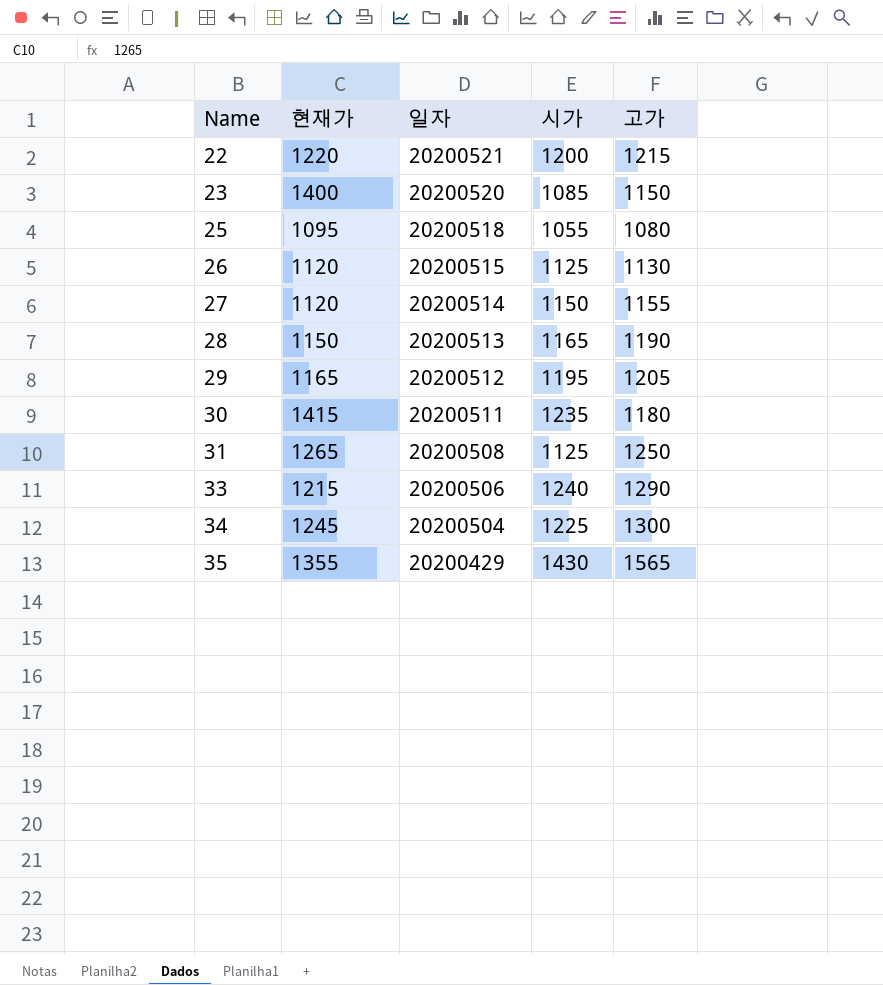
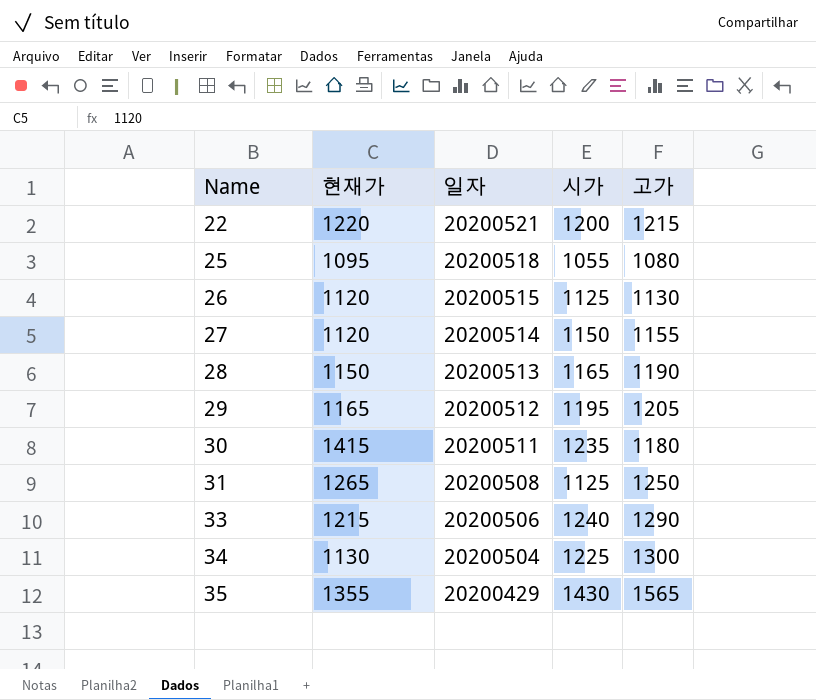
row 23: 1400 | 20200520 | 1085 | 1150 -> none
34 | 현재가: 1245 -> 1130

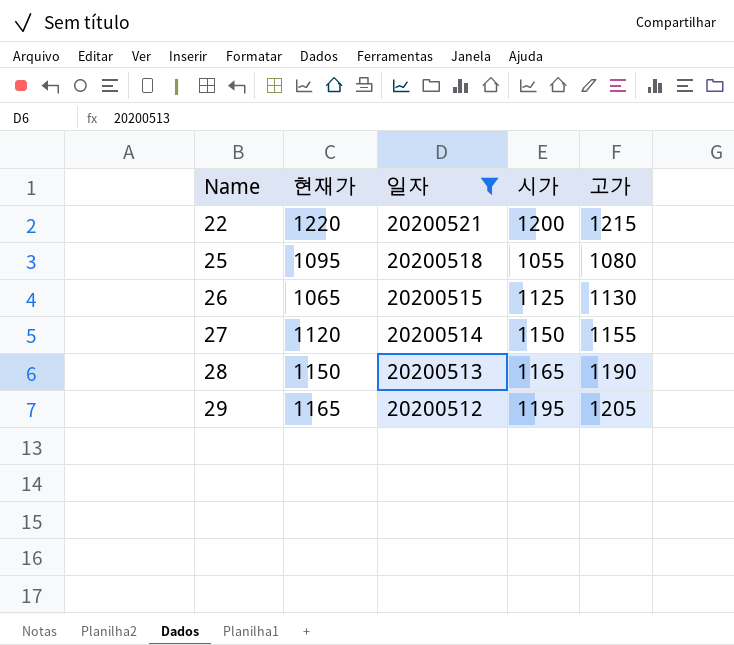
filter: none -> 일자 >= 20200512
26 | 현재가: 1120 -> 1065

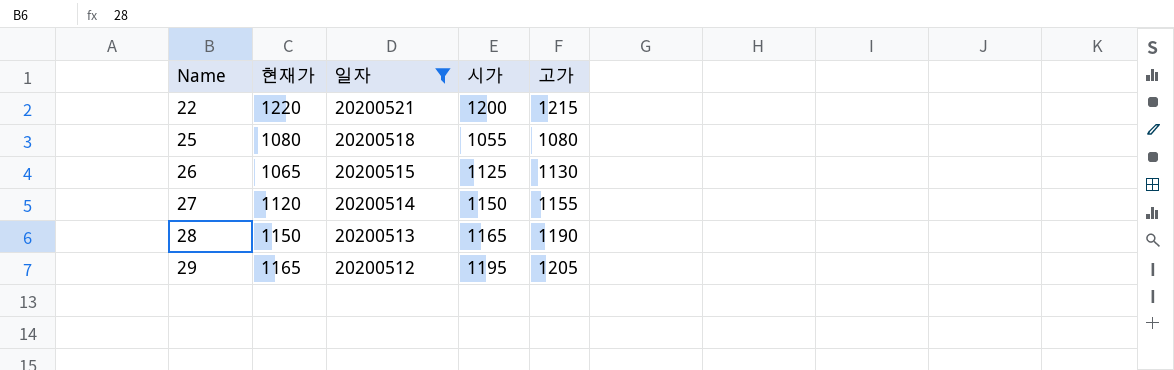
25 | 현재가: 1095 -> 1080

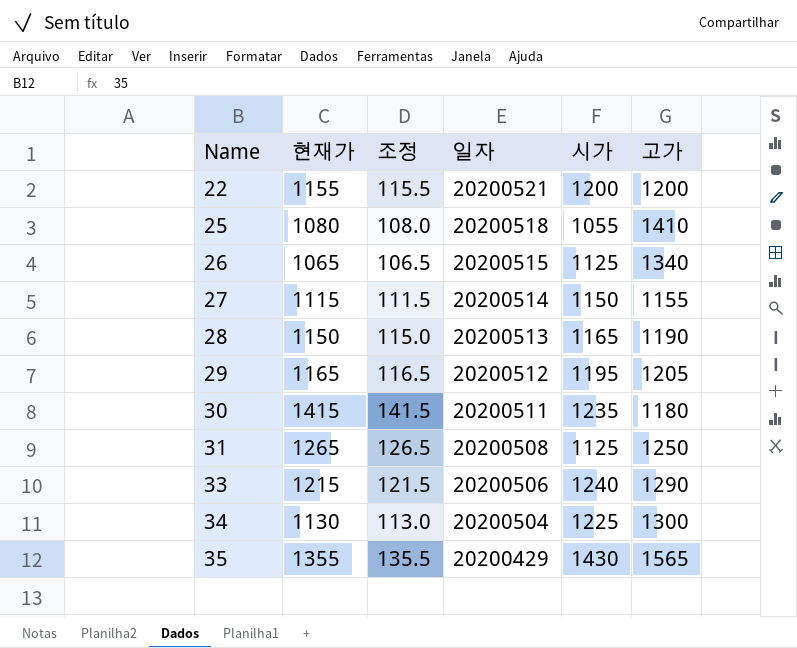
filter: 일자 >= 20200512 -> none
column 조정 | formula: none -> [현재가] * 0.1
22 | 현재가: 1220 -> 1155
22 | 고가: 1215 -> 1200
25 | 고가: 1080 -> 1410
26 | 고가: 1130 -> 1340
27 | 현재가: 1120 -> 1115

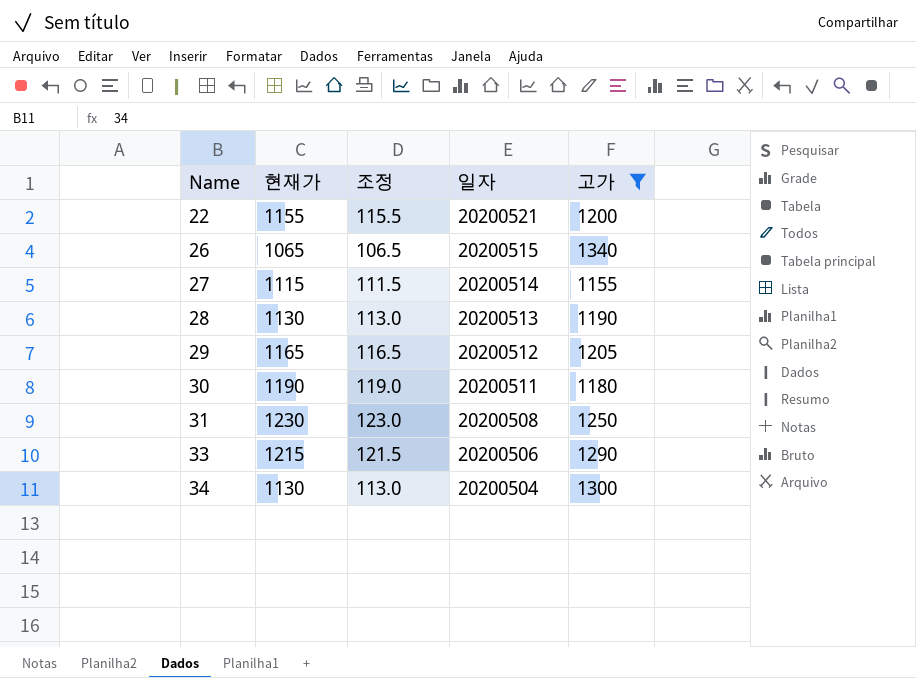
filter: none -> 고가 <= 1340
column 시가 | position: 5 -> none
28 | 현재가: 1150 -> 1130
28 | 조정: 115.0 -> 113.0
30 | 현재가: 1415 -> 1190
30 | 조정: 141.5 -> 119.0
31 | 현재가: 1265 -> 1230
31 | 조정: 126.5 -> 123.0

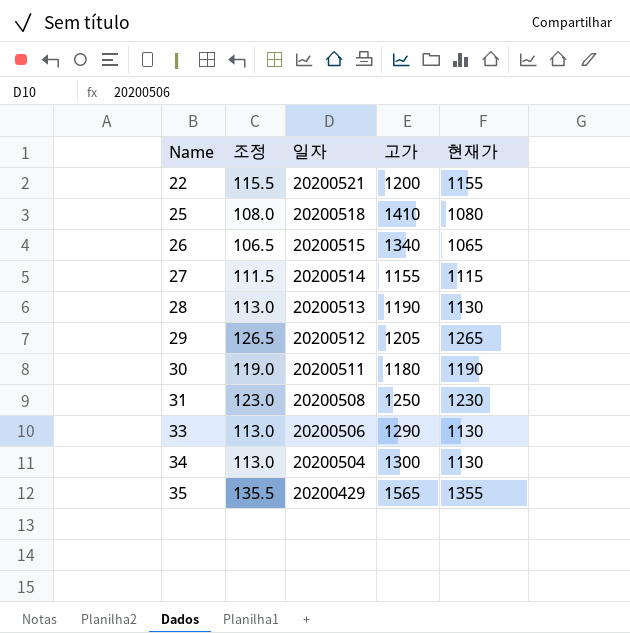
filter: 고가 <= 1340 -> none
column 현재가 | position: 2 -> 5
29 | 조정: 116.5 -> 126.5
29 | 현재가: 1165 -> 1265
33 | 조정: 121.5 -> 113.0
33 | 현재가: 1215 -> 1130

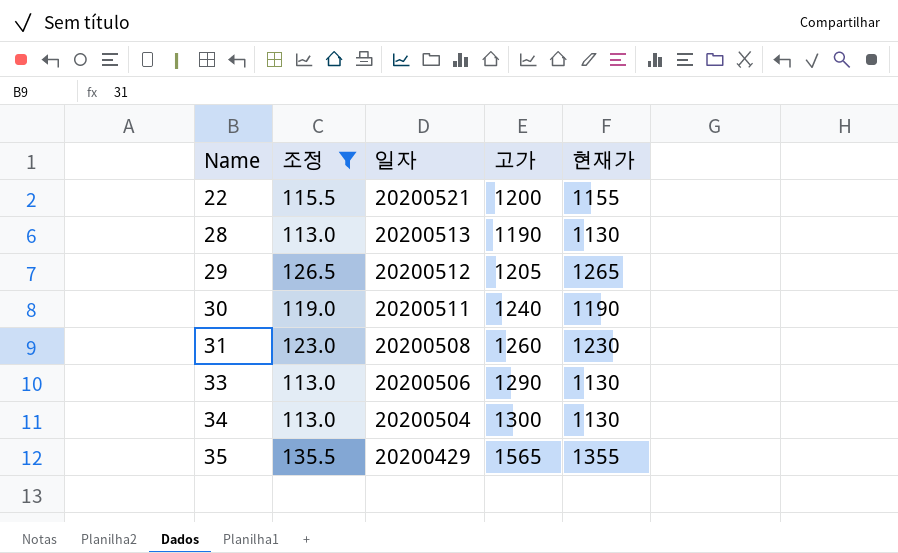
filter: none -> 조정 >= 113.0
30 | 고가: 1180 -> 1240
31 | 고가: 1250 -> 1260

